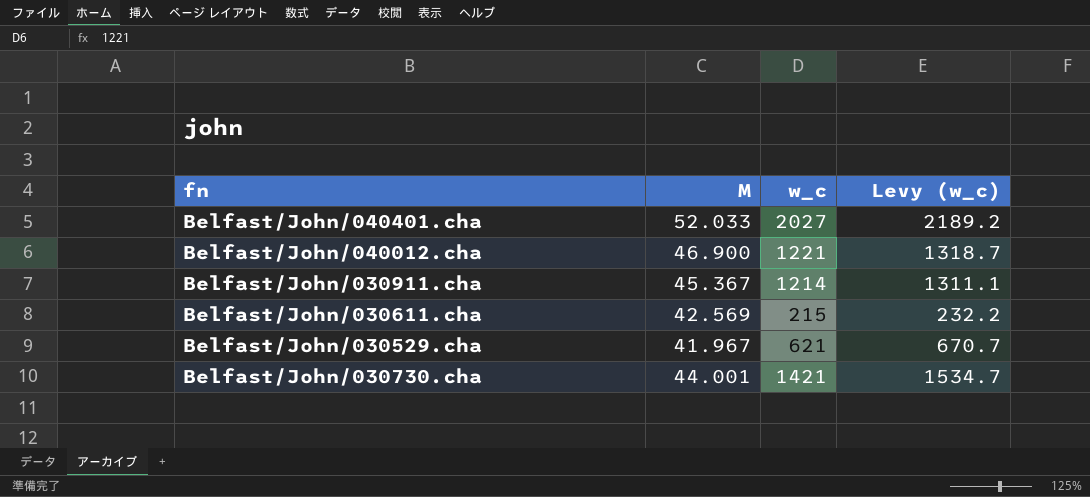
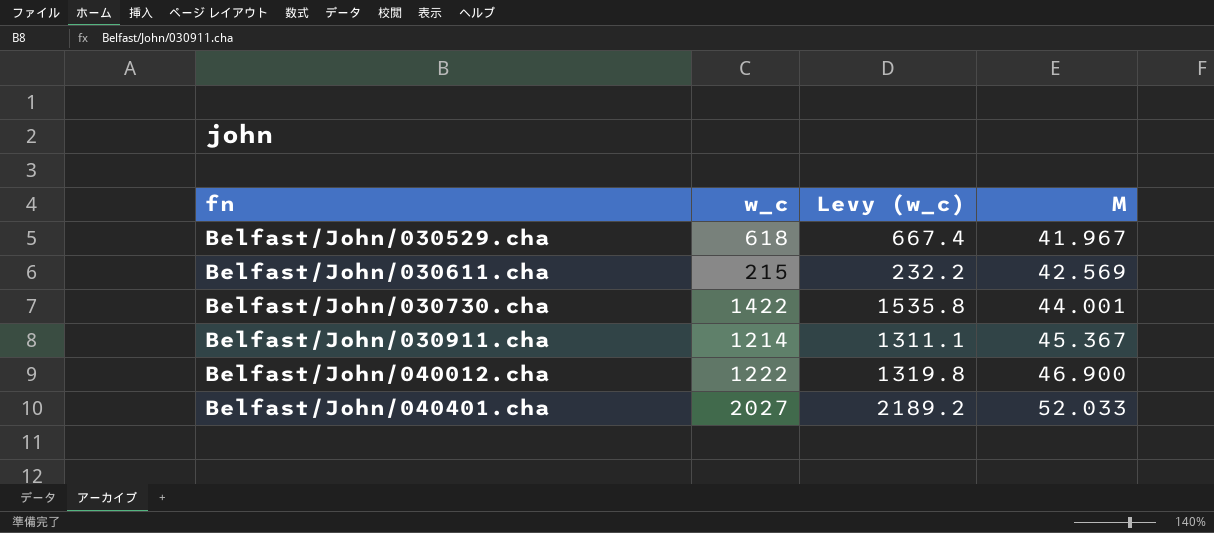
row order: none -> fn ascending
column M | position: 2 -> 4
Belfast/John/030529.cha | w_c: 621 -> 618
Belfast/John/030529.cha | Levy (w_c): 670.7 -> 667.4
Belfast/John/030730.cha | w_c: 1421 -> 1422
Belfast/John/030730.cha | Levy (w_c): 1534.7 -> 1535.8
Belfast/John/040012.cha | w_c: 1221 -> 1222
Belfast/John/040012.cha | Levy (w_c): 1318.7 -> 1319.8

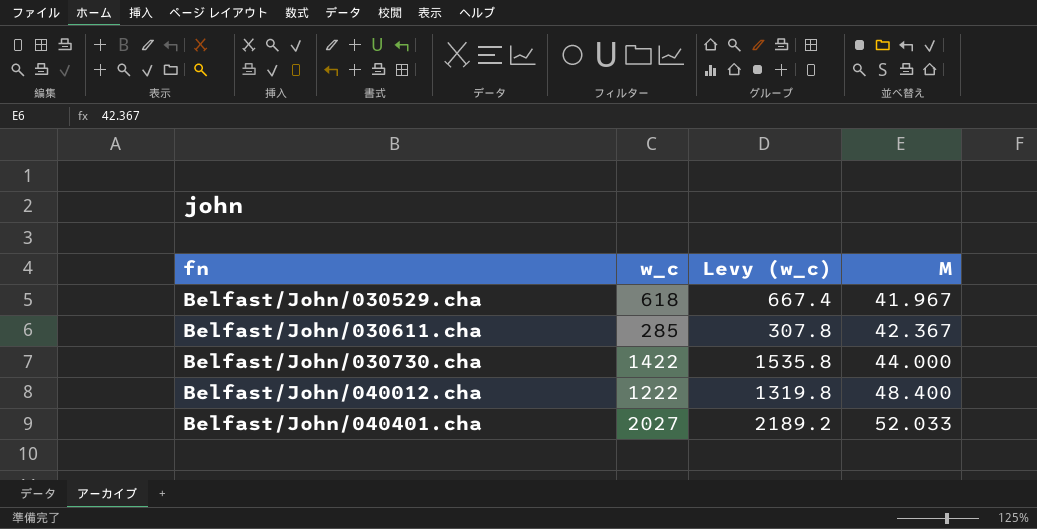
row Belfast/John/030911.cha: 1214 | 1311.1 | 45.367 -> none
Belfast/John/030611.cha | w_c: 215 -> 285
Belfast/John/030611.cha | Levy (w_c): 232.2 -> 307.8
Belfast/John/030611.cha | M: 42.569 -> 42.367
Belfast/John/030730.cha | M: 44.001 -> 44.000
Belfast/John/040012.cha | M: 46.900 -> 48.400

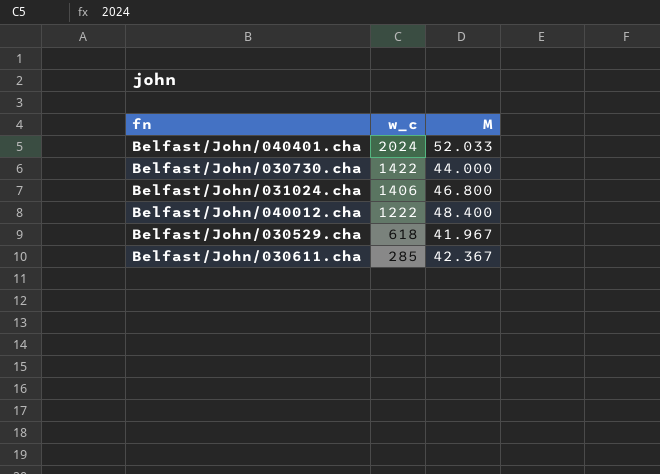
row order: fn ascending -> w_c descending
column Levy (w_c) | formula: [w_c] * 1.08 -> none
Belfast/John/040401.cha | w_c: 2027 -> 2024
row Belfast/John/031024.cha: none -> 1406 | 46.800

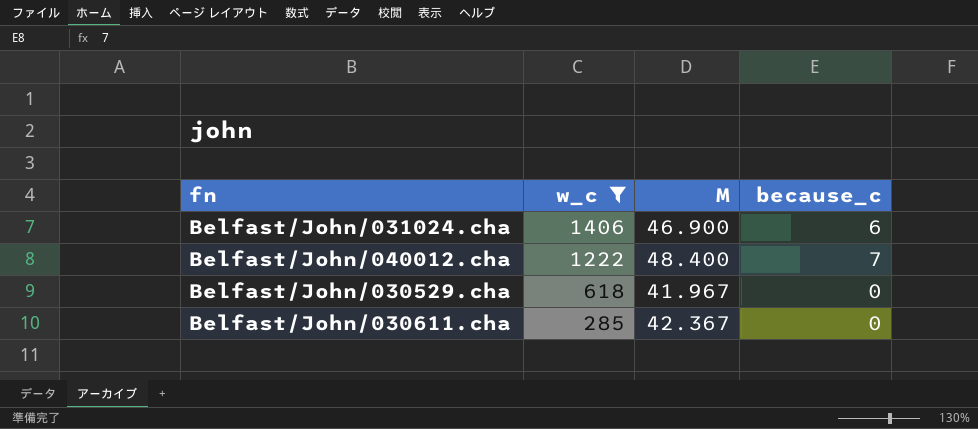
filter: none -> w_c <= 1406
column because_c | position: none -> 4
Belfast/John/031024.cha | M: 46.800 -> 46.900

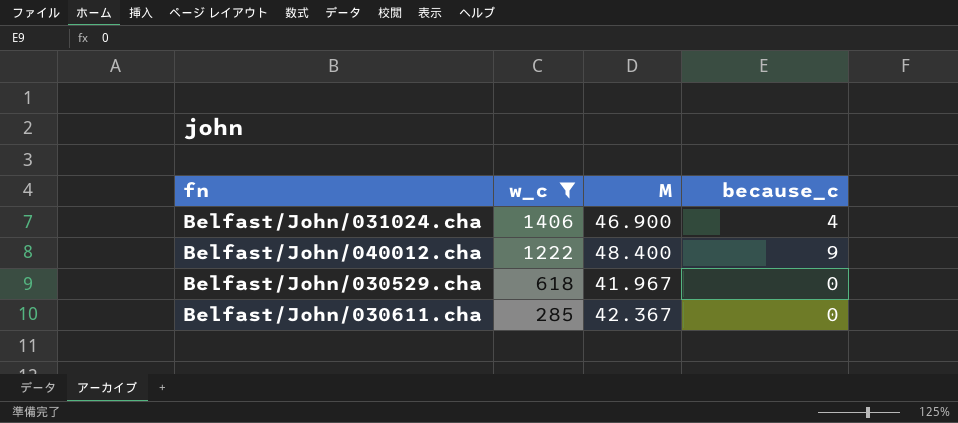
Belfast/John/031024.cha | because_c: 6 -> 4
Belfast/John/040012.cha | because_c: 7 -> 9

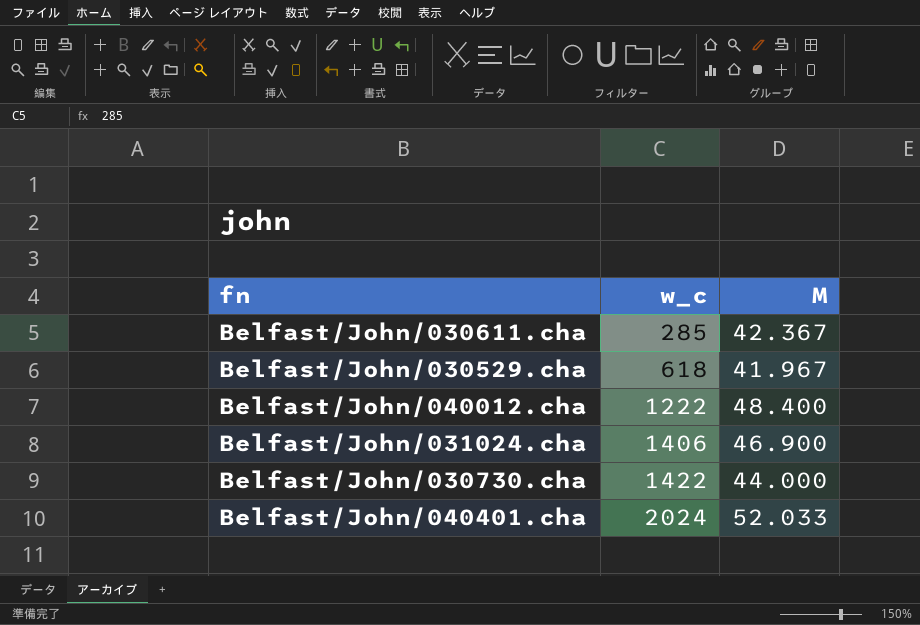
filter: w_c <= 1406 -> none
row order: w_c descending -> w_c ascending
column because_c | position: 4 -> none

